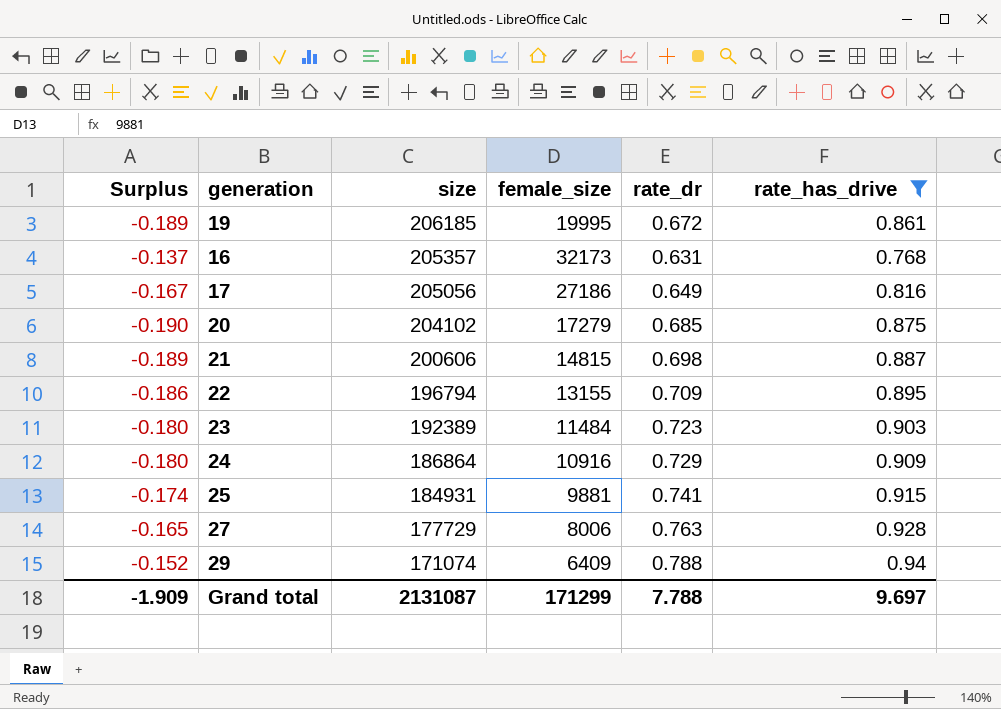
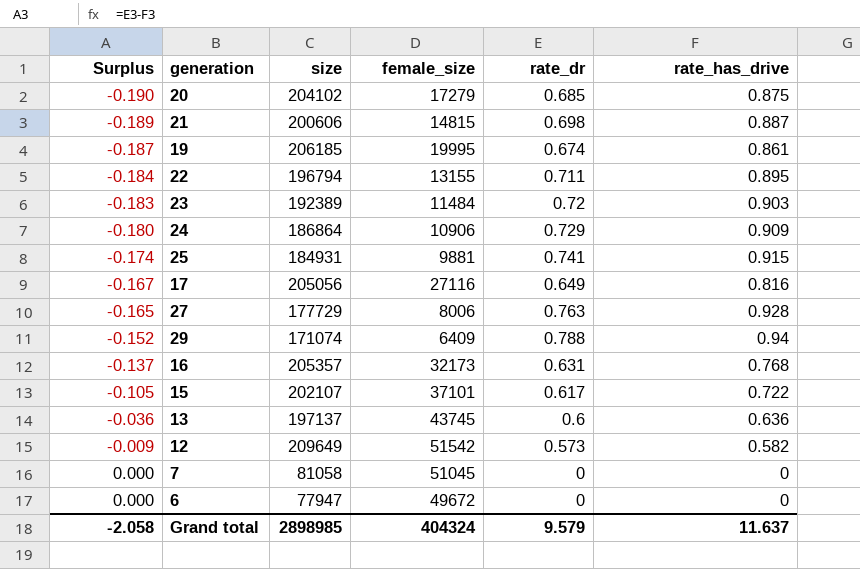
filter: rate_has_drive >= 0.768 -> none
row order: size descending -> Surplus ascending
19 | Surplus: -0.189 -> -0.187
19 | rate_dr: 0.672 -> 0.674
22 | Surplus: -0.186 -> -0.184
22 | rate_dr: 0.709 -> 0.711
23 | Surplus: -0.180 -> -0.183
23 | rate_dr: 0.723 -> 0.72
24 | female_size: 10916 -> 10906
17 | female_size: 27186 -> 27116
Grand total | Surplus: -1.909 -> -2.058
Grand total | size: 2131087 -> 2898985
Grand total | female_size: 171299 -> 404324
Grand total | rate_dr: 7.788 -> 9.579
Grand total | rate_has_drive: 9.697 -> 11.637

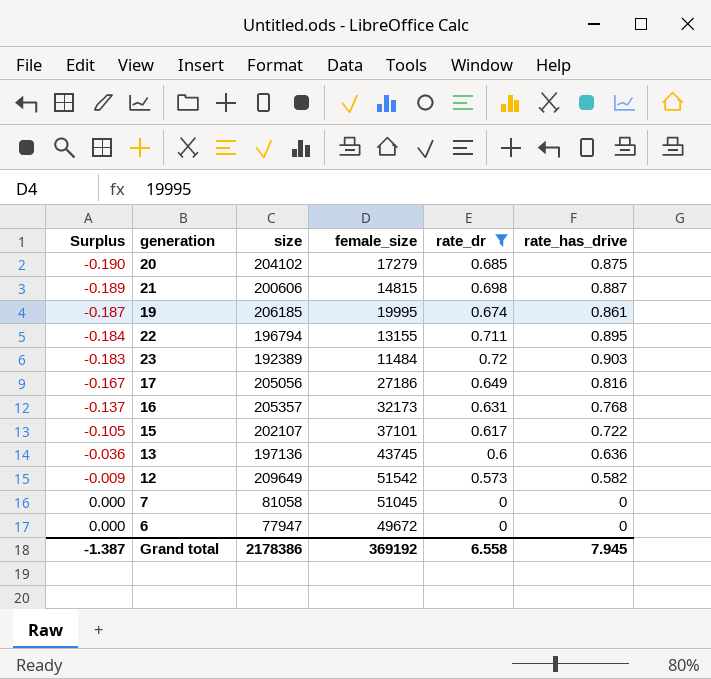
filter: none -> rate_dr <= 0.72
17 | female_size: 27116 -> 27186
13 | size: 197137 -> 197136
Grand total | Surplus: -2.058 -> -1.387
Grand total | size: 2898985 -> 2178386
Grand total | female_size: 404324 -> 369192
Grand total | rate_dr: 9.579 -> 6.558
Grand total | rate_has_drive: 11.637 -> 7.945

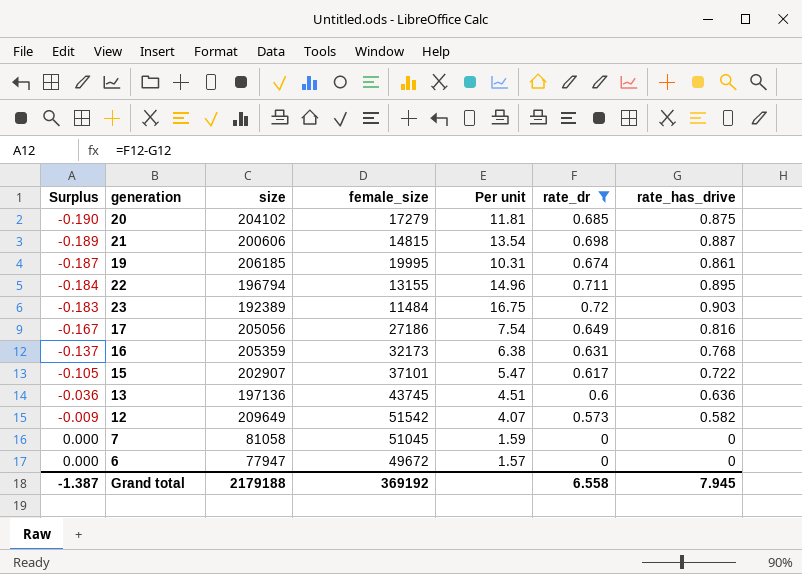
column Per unit | formula: none -> [size] / [female_size]
16 | size: 205357 -> 205359
15 | size: 202107 -> 202907
Grand total | size: 2178386 -> 2179188

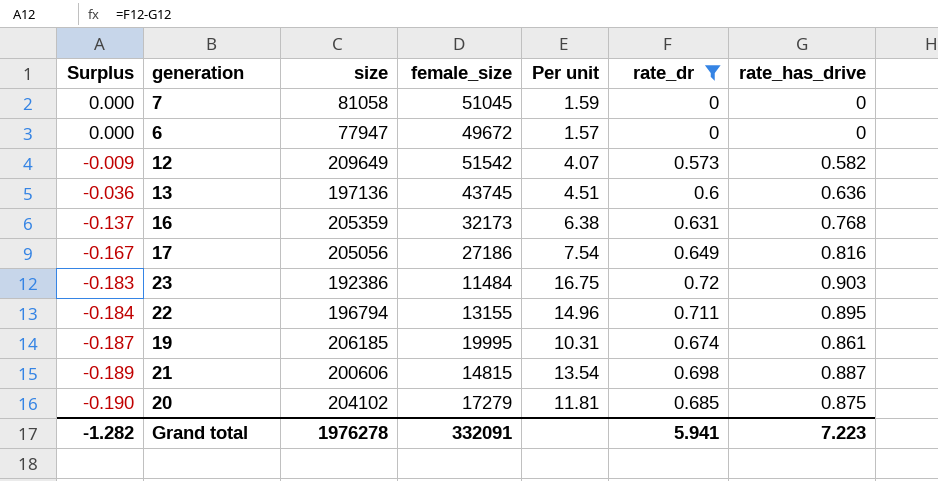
row order: Surplus ascending -> Surplus descending
row 15: -0.105 | 202907 | 37101 | 5.47 | 0.617 | 0.722 -> none
23 | size: 192389 -> 192386
Grand total | Surplus: -1.387 -> -1.282
Grand total | size: 2179188 -> 1976278
Grand total | female_size: 369192 -> 332091
Grand total | rate_dr: 6.558 -> 5.941
Grand total | rate_has_drive: 7.945 -> 7.223

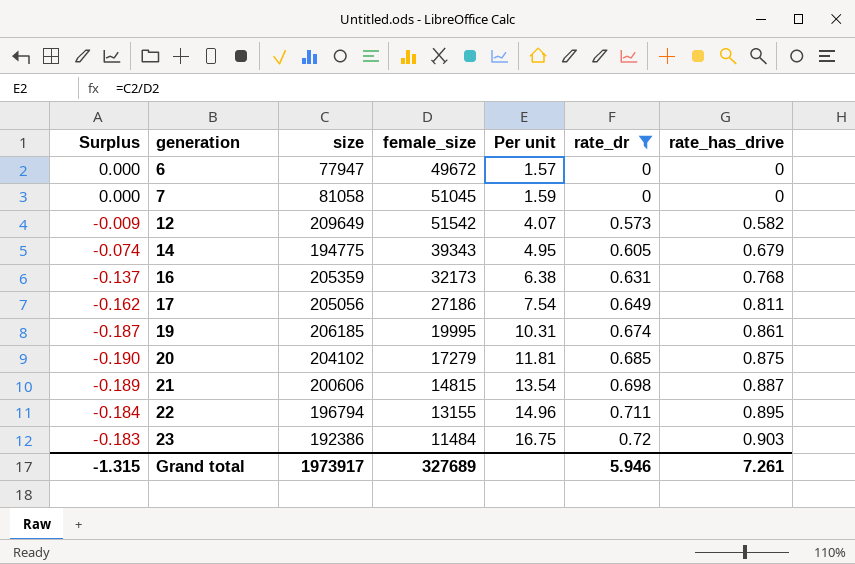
row order: Surplus descending -> generation ascending
row 13: -0.036 | 197136 | 43745 | 4.51 | 0.6 | 0.636 -> none
row 14: none -> -0.074 | 194775 | 39343 | 4.95 | 0.605 | 0.679
17 | Surplus: -0.167 -> -0.162
17 | rate_has_drive: 0.816 -> 0.811
Grand total | Surplus: -1.282 -> -1.315
Grand total | size: 1976278 -> 1973917
Grand total | female_size: 332091 -> 327689
Grand total | rate_dr: 5.941 -> 5.946
Grand total | rate_has_drive: 7.223 -> 7.261

